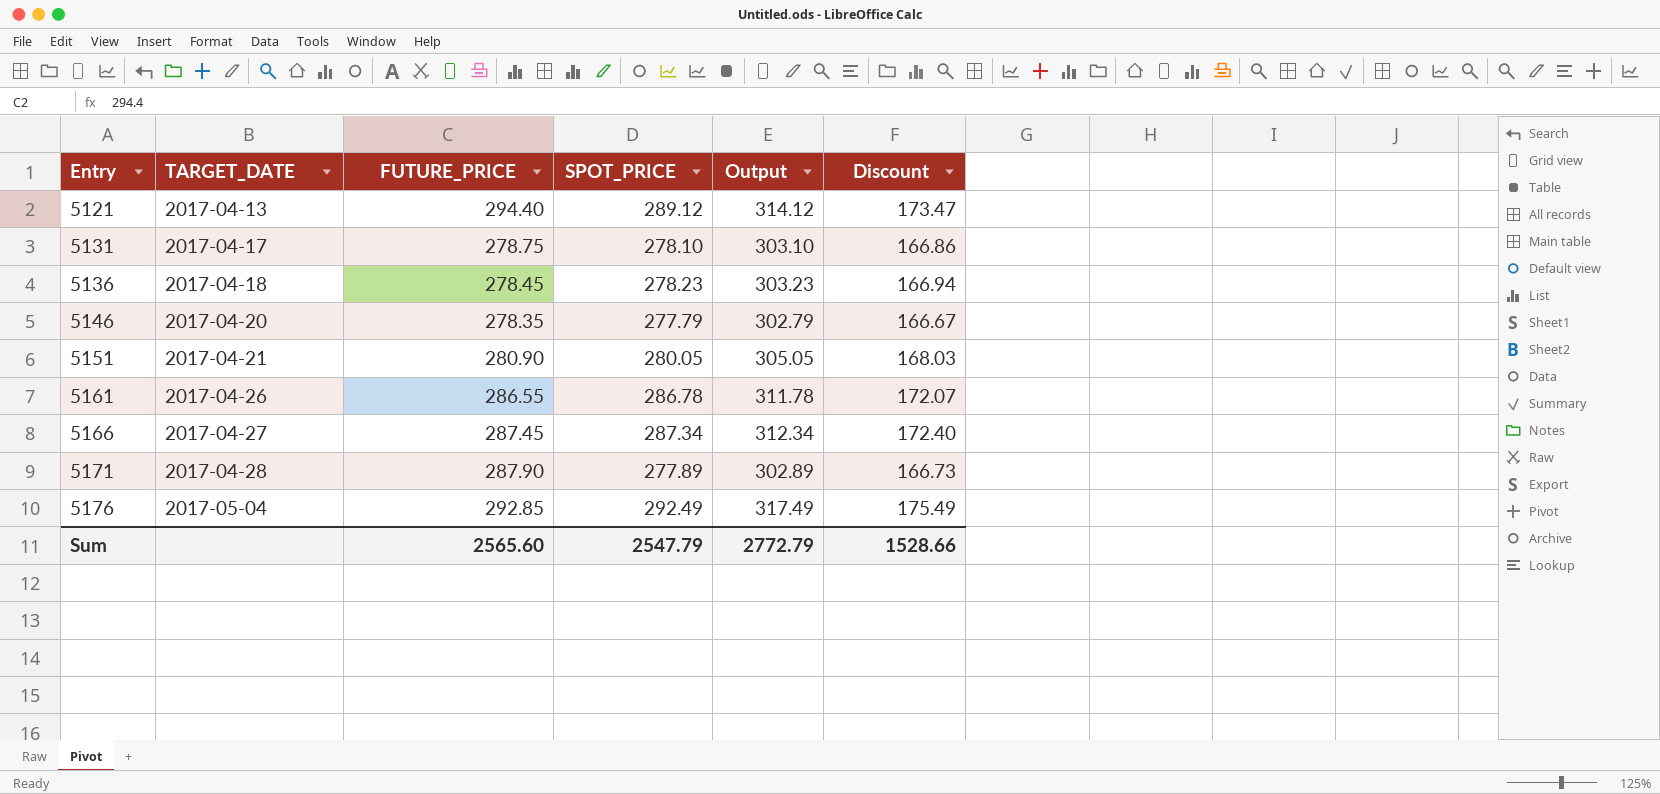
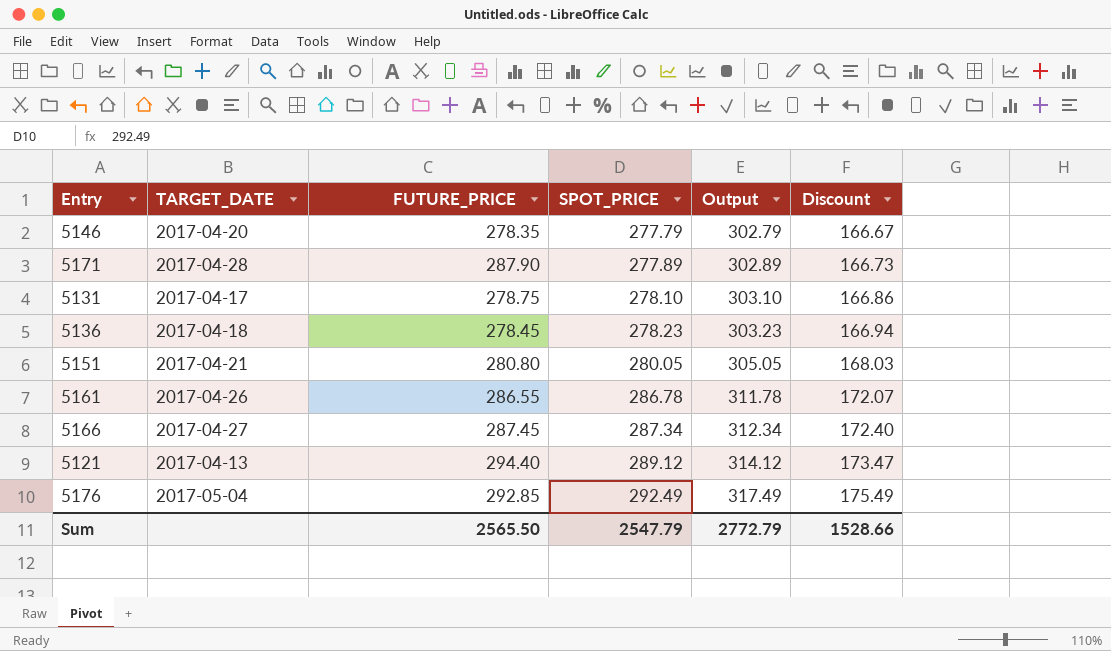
row order: Entry ascending -> SPOT_PRICE ascending
5151 | FUTURE_PRICE: 280.90 -> 280.80
Sum | FUTURE_PRICE: 2565.60 -> 2565.50

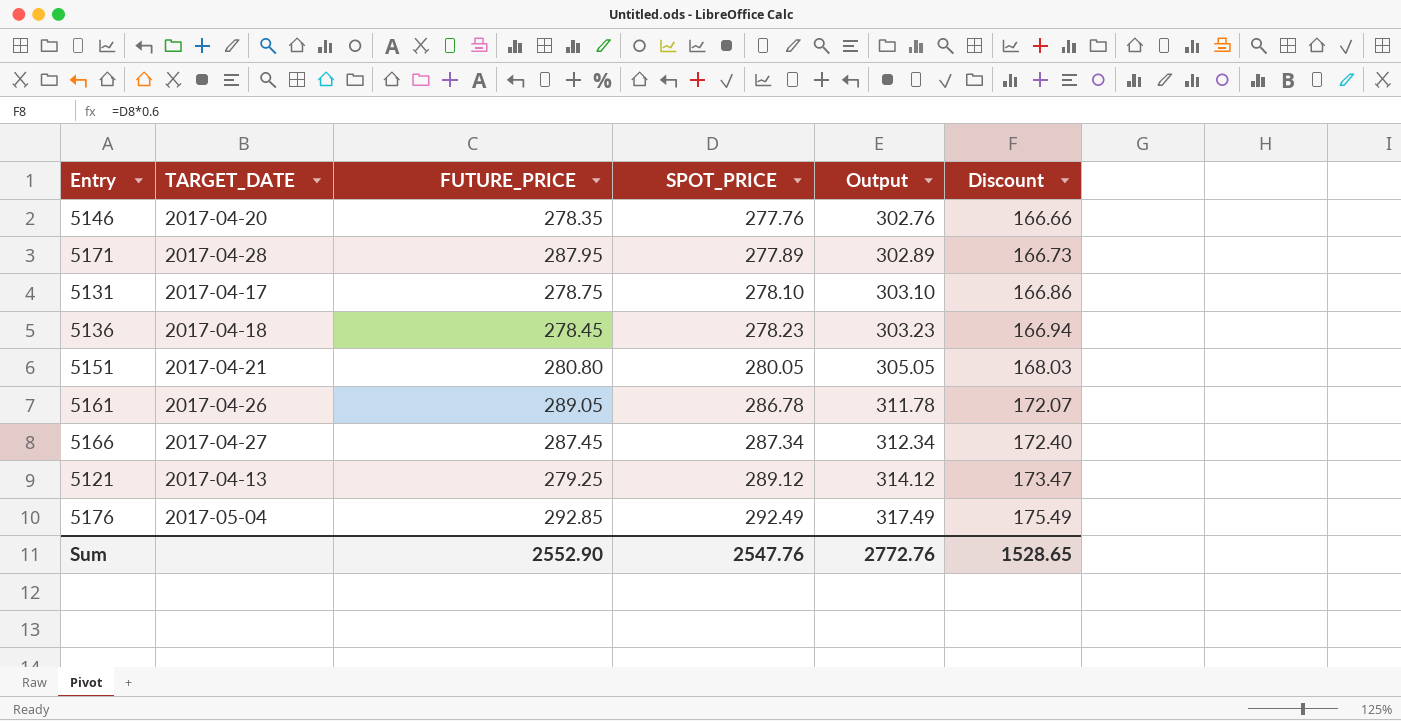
5146 | SPOT_PRICE: 277.79 -> 277.76
5146 | Output: 302.79 -> 302.76
5146 | Discount: 166.67 -> 166.66
5171 | FUTURE_PRICE: 287.90 -> 287.95
5161 | FUTURE_PRICE: 286.55 -> 289.05
5121 | FUTURE_PRICE: 294.40 -> 279.25
Sum | FUTURE_PRICE: 2565.50 -> 2552.90
Sum | SPOT_PRICE: 2547.79 -> 2547.76
Sum | Output: 2772.79 -> 2772.76
Sum | Discount: 1528.66 -> 1528.65

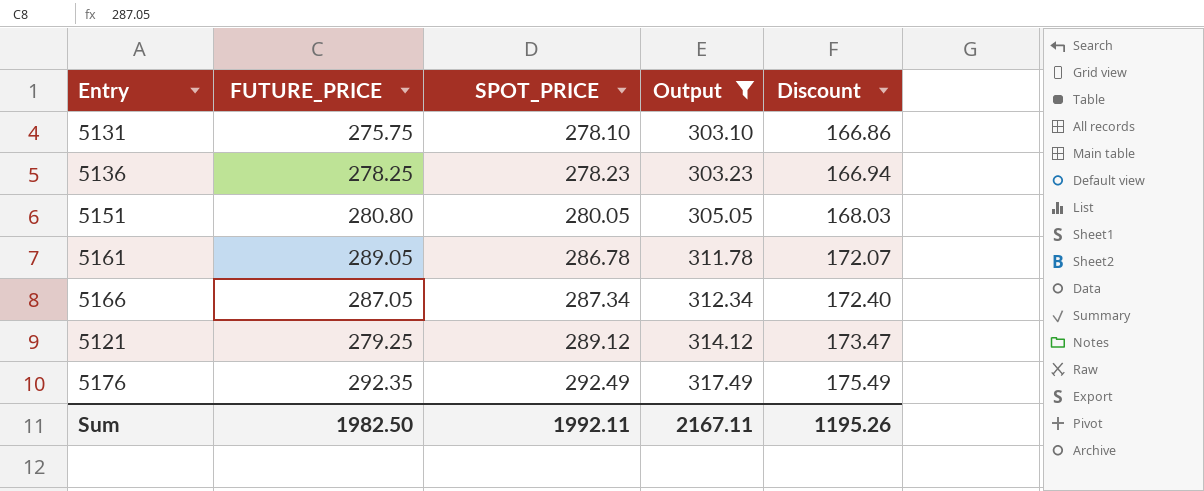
filter: none -> Output >= 303.10
column TARGET_DATE | position: 2 -> none
5131 | FUTURE_PRICE: 278.75 -> 275.75
5136 | FUTURE_PRICE: 278.45 -> 278.25
5166 | FUTURE_PRICE: 287.45 -> 287.05
5176 | FUTURE_PRICE: 292.85 -> 292.35
Sum | FUTURE_PRICE: 2552.90 -> 1982.50
Sum | SPOT_PRICE: 2547.76 -> 1992.11
Sum | Output: 2772.76 -> 2167.11
Sum | Discount: 1528.65 -> 1195.26

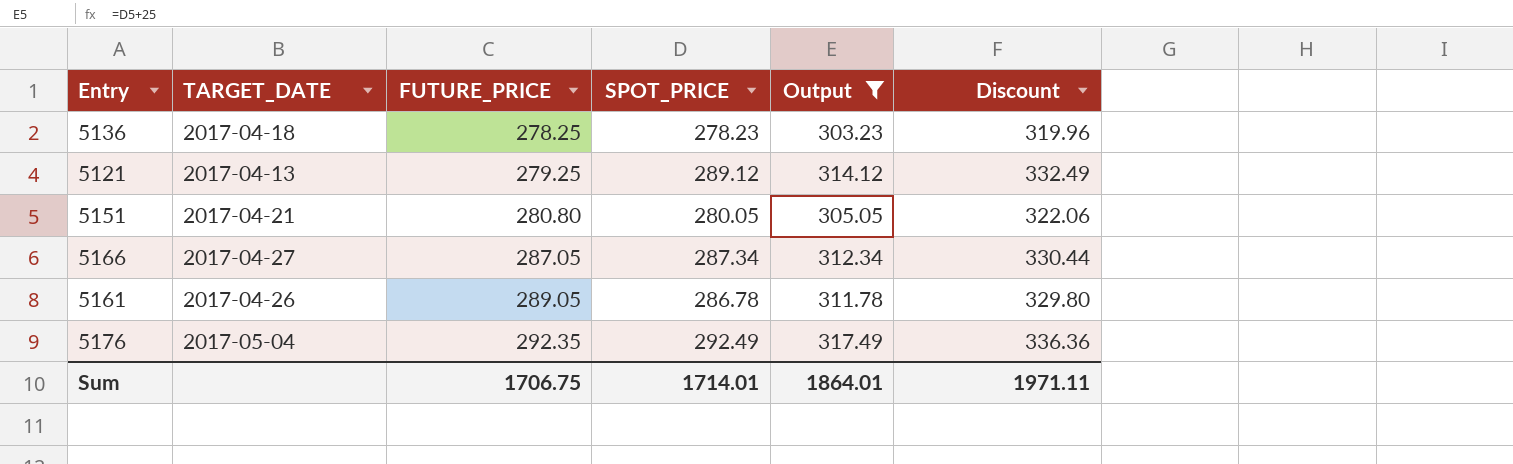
row order: SPOT_PRICE ascending -> FUTURE_PRICE ascending
column TARGET_DATE | position: none -> 2
column Discount | formula: [SPOT_PRICE] * 0.6 -> [SPOT_PRICE] * 1.15
row 5131: 275.75 | 278.10 | 303.10 | 166.86 -> none
Sum | FUTURE_PRICE: 1982.50 -> 1706.75
Sum | SPOT_PRICE: 1992.11 -> 1714.01
Sum | Output: 2167.11 -> 1864.01
Sum | Discount: 1195.26 -> 1971.11

